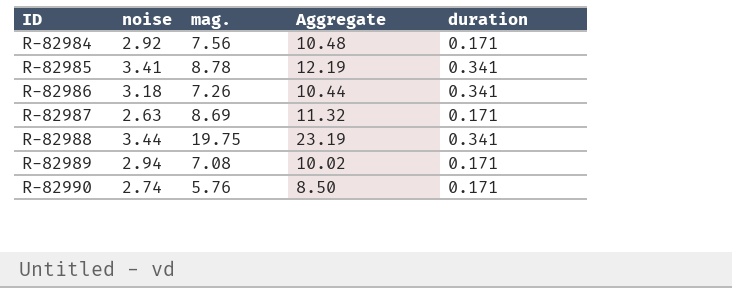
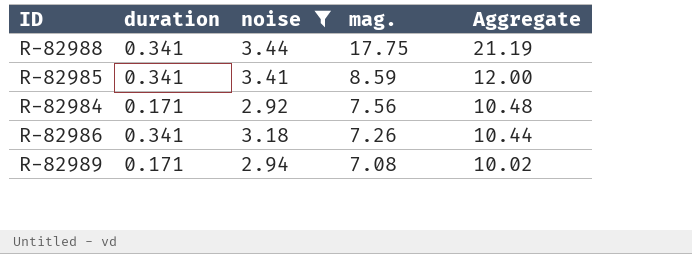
filter: none -> noise >= 2.92
row order: ID ascending -> mag. descending
column duration | position: 5 -> 2
R-82988 | mag.: 19.75 -> 17.75
R-82988 | Aggregate: 23.19 -> 21.19
R-82985 | mag.: 8.78 -> 8.59
R-82985 | Aggregate: 12.19 -> 12.00

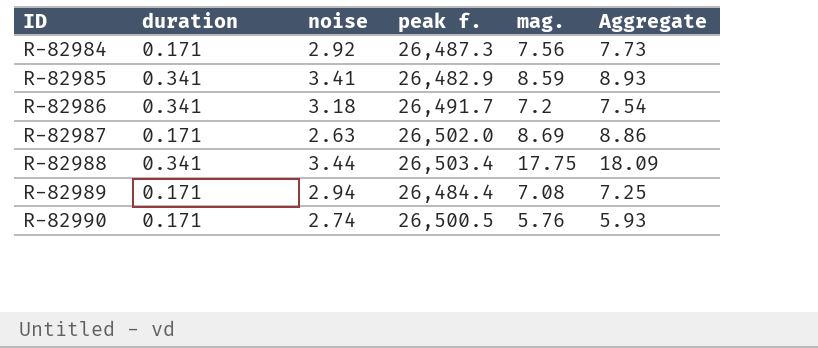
filter: noise >= 2.92 -> none
row order: mag. descending -> ID ascending
column peak f. | position: none -> 4
column Aggregate | formula: [noise] + [mag.] -> [duration] + [mag.]
R-82986 | mag.: 7.26 -> 7.2

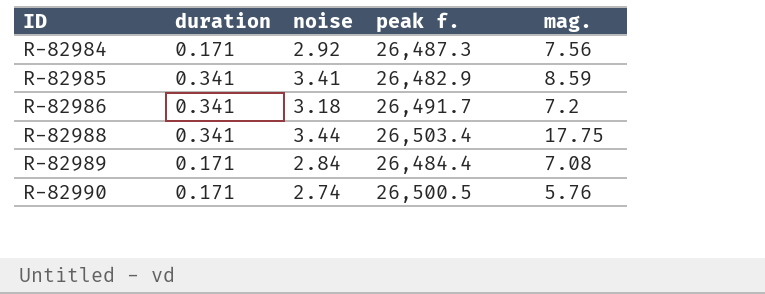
column Aggregate | formula: [duration] + [mag.] -> none
row R-82987: 0.171 | 2.63 | 26,502.0 | 8.69 | 8.86 -> none
R-82989 | noise: 2.94 -> 2.84

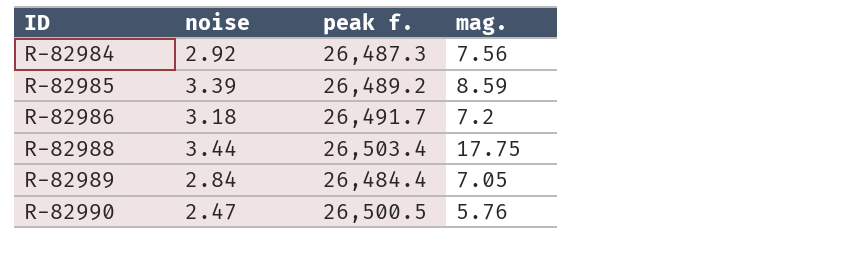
column duration | position: 2 -> none
R-82985 | noise: 3.41 -> 3.39
R-82985 | peak f.: 26,482.9 -> 26,489.2
R-82989 | mag.: 7.08 -> 7.05
R-82990 | noise: 2.74 -> 2.47

